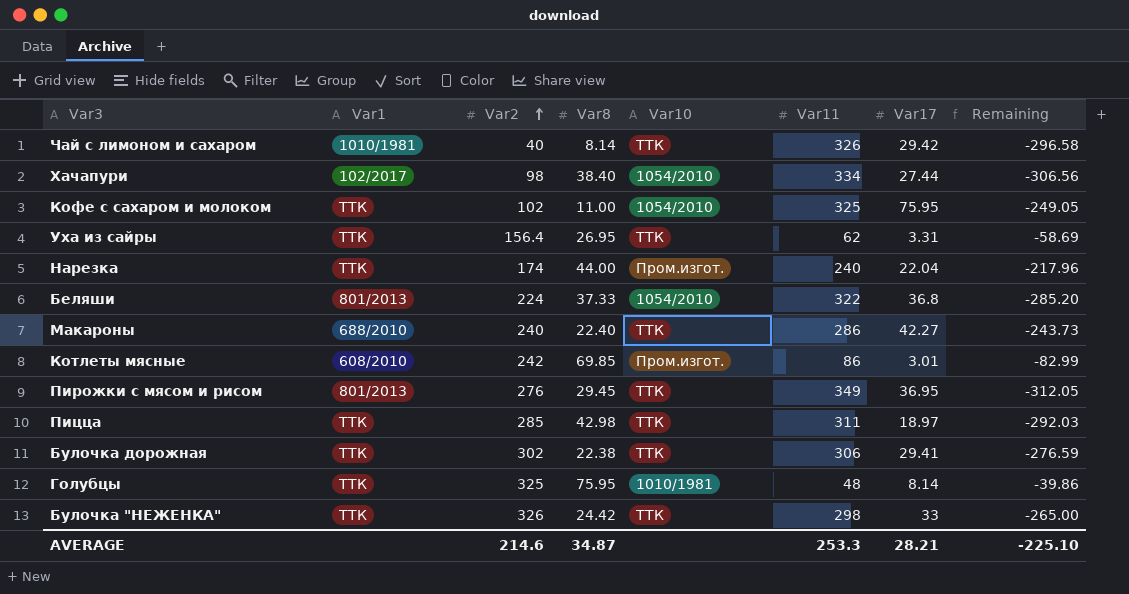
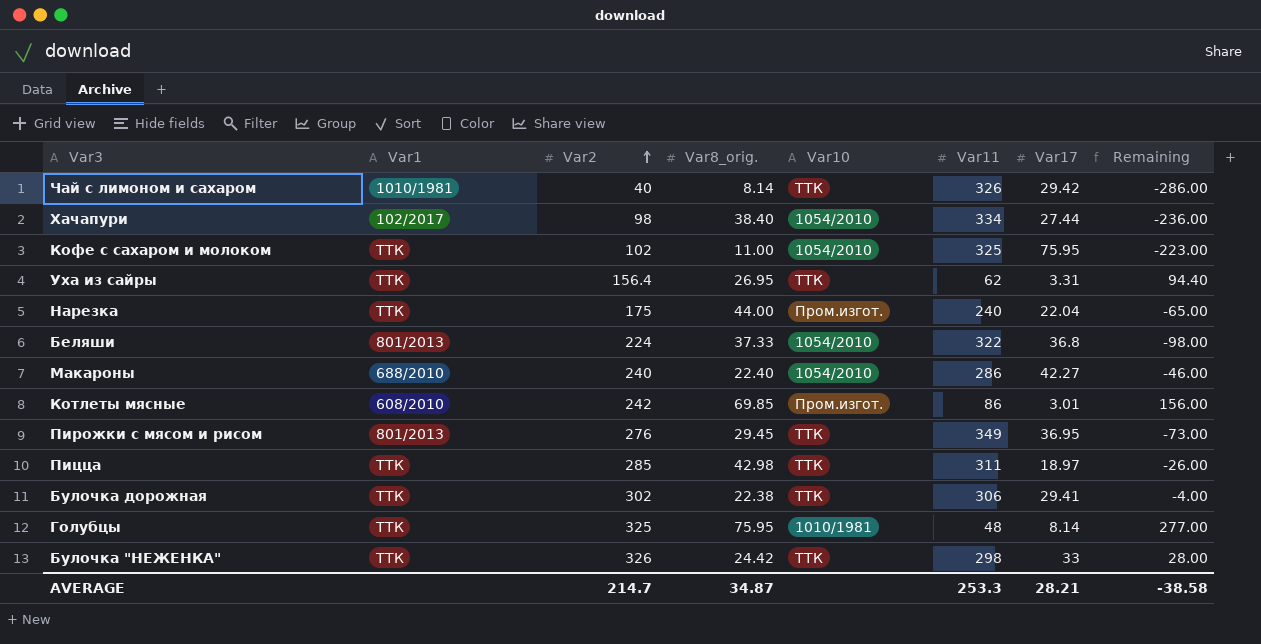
column name: Var8 -> Var8_orig.
column Remaining | formula: [Var17] - [Var11] -> [Var2] - [Var11]
Нарезка | Var2: 174 -> 175
Макароны | Var10: ТТК -> 1054/2010
AVERAGE | Var2: 214.6 -> 214.7
AVERAGE | Remaining: -225.10 -> -38.58

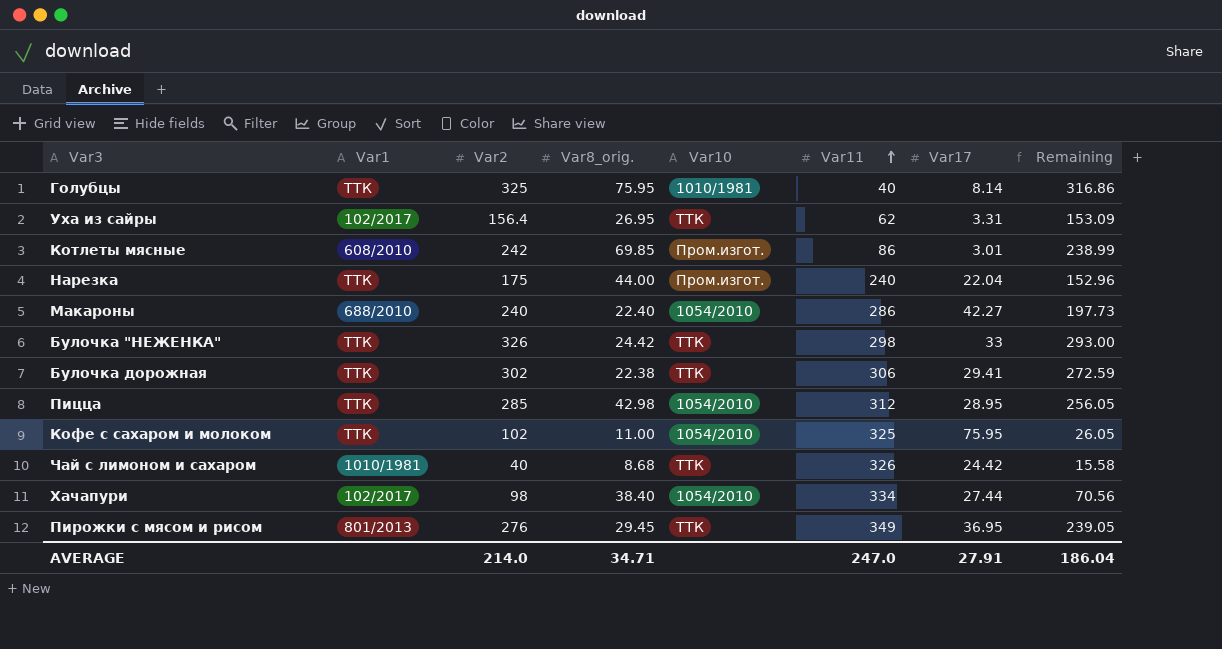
row order: Var2 ascending -> Var11 ascending
column Remaining | formula: [Var2] - [Var11] -> [Var2] - [Var17]
row Беляши: 801/2013 | 224 | 37.33 | 1054/2010 | 322 | 36.8 | -98.00 -> none
Голубцы | Var11: 48 -> 40
Уха из сайры | Var1: ТТК -> 102/2017
Пицца | Var10: ТТК -> 1054/2010
Пицца | Var11: 311 -> 312
Пицца | Var17: 18.97 -> 28.95
Чай с лимоном и сахаром | Var8_orig.: 8.14 -> 8.68
Чай с лимоном и сахаром | Var17: 29.42 -> 24.42
AVERAGE | Var2: 214.7 -> 214.0
AVERAGE | Var8_orig.: 34.87 -> 34.71
AVERAGE | Var11: 253.3 -> 247.0
AVERAGE | Var17: 28.21 -> 27.91
AVERAGE | Remaining: -38.58 -> 186.04

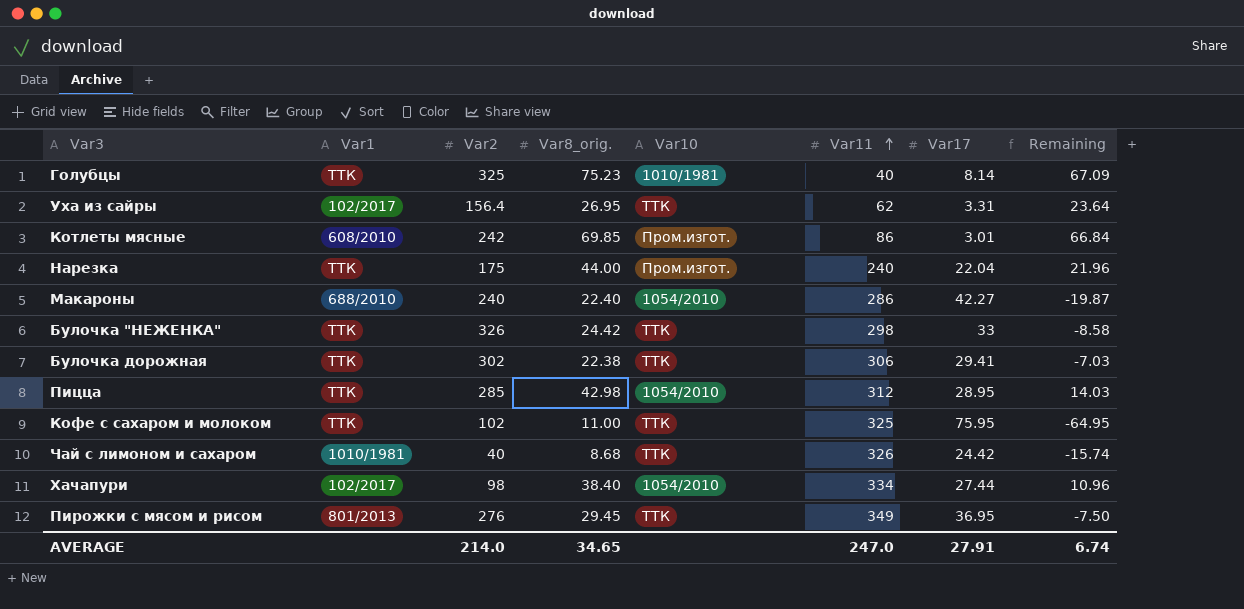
column Remaining | formula: [Var2] - [Var17] -> [Var8_orig.] - [Var17]
Голубцы | Var8_orig.: 75.95 -> 75.23
Кофе с сахаром и молоком | Var10: 1054/2010 -> ТТК
AVERAGE | Var8_orig.: 34.71 -> 34.65
AVERAGE | Remaining: 186.04 -> 6.74

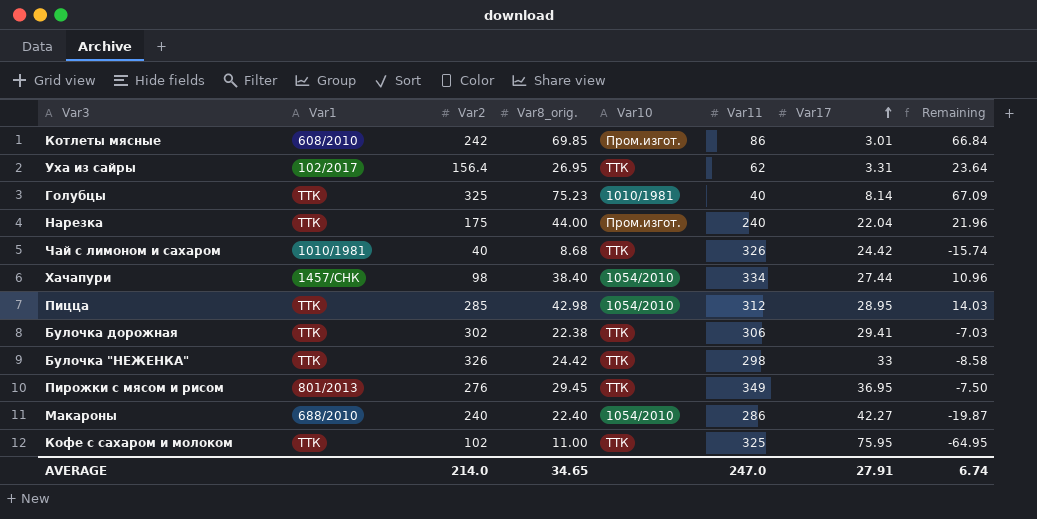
row order: Var11 ascending -> Var17 ascending
Хачапури | Var1: 102/2017 -> 1457/СНК

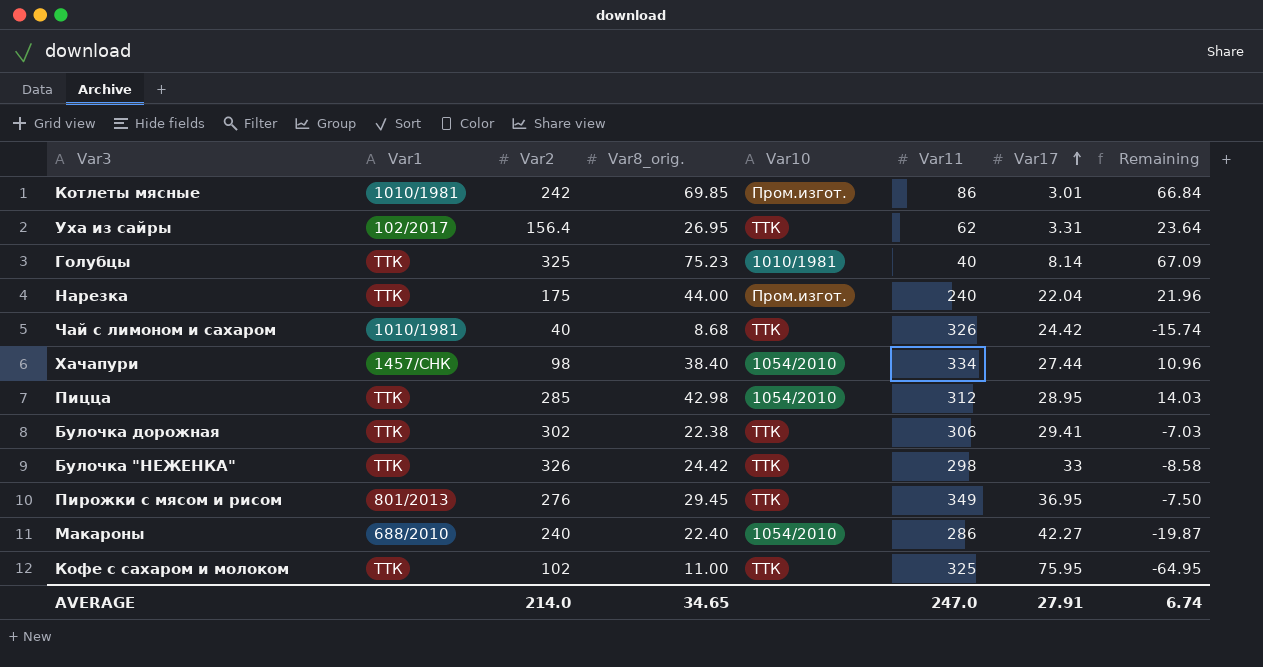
Котлеты мясные | Var1: 608/2010 -> 1010/1981

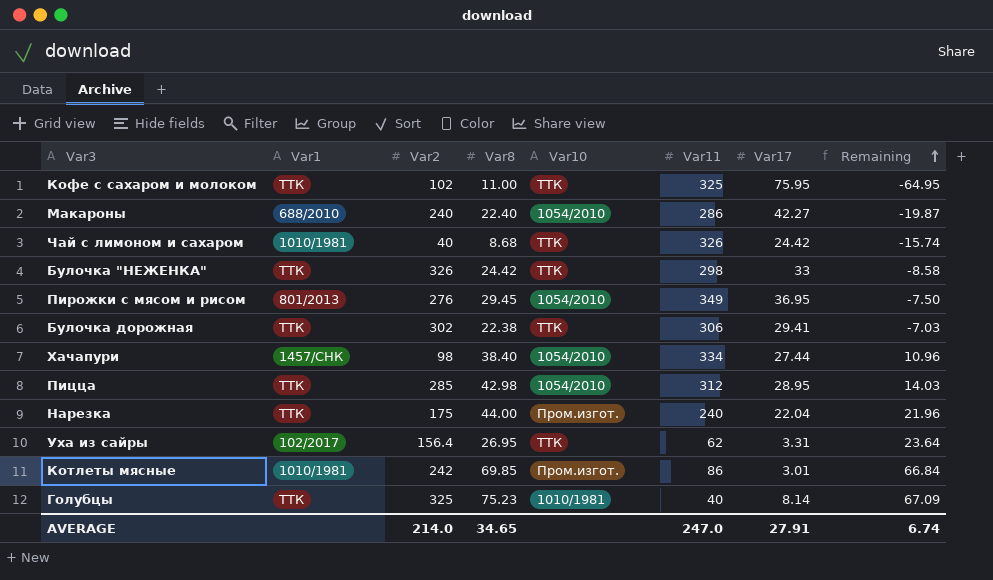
row order: Var17 ascending -> Remaining ascending
column name: Var8_orig. -> Var8
Пирожки с мясом и рисом | Var10: ТТК -> 1054/2010

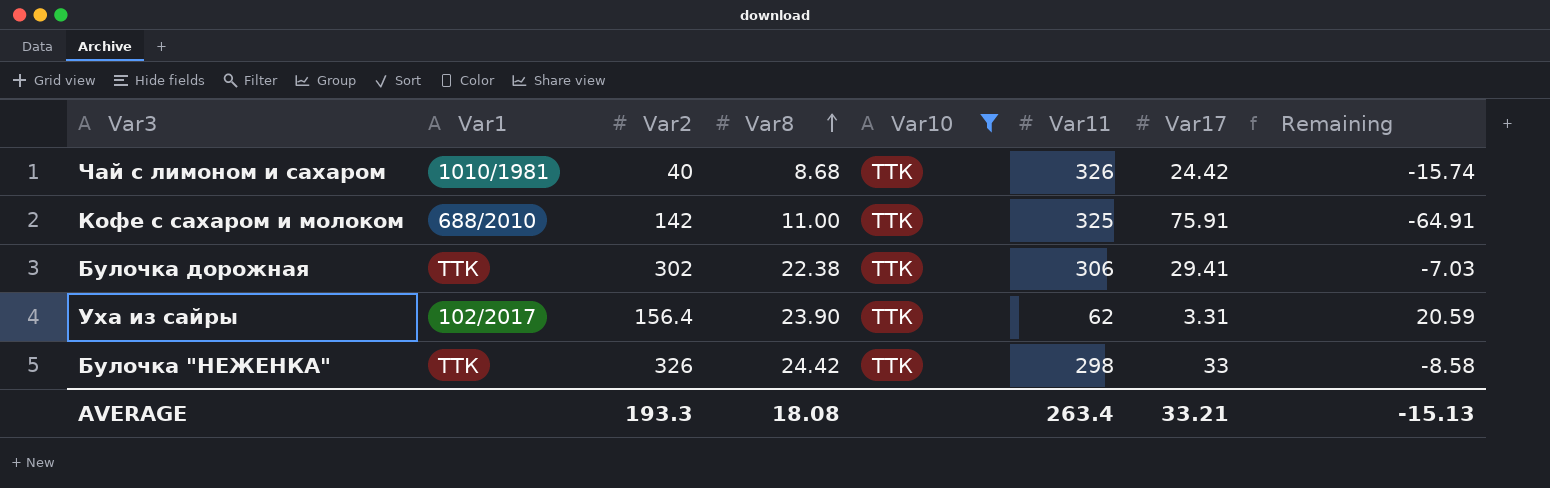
filter: none -> Var10 = ТТК
row order: Remaining ascending -> Var8 ascending
Кофе с сахаром и молоком | Var1: ТТК -> 688/2010
Кофе с сахаром и молоком | Var2: 102 -> 142
Кофе с сахаром и молоком | Var17: 75.95 -> 75.91
Кофе с сахаром и молоком | Remaining: -64.95 -> -64.91
Уха из сайры | Var8: 26.95 -> 23.90
Уха из сайры | Remaining: 23.64 -> 20.59
AVERAGE | Var2: 214.0 -> 193.3
AVERAGE | Var8: 34.65 -> 18.08
AVERAGE | Var11: 247.0 -> 263.4
AVERAGE | Var17: 27.91 -> 33.21
AVERAGE | Remaining: 6.74 -> -15.13

